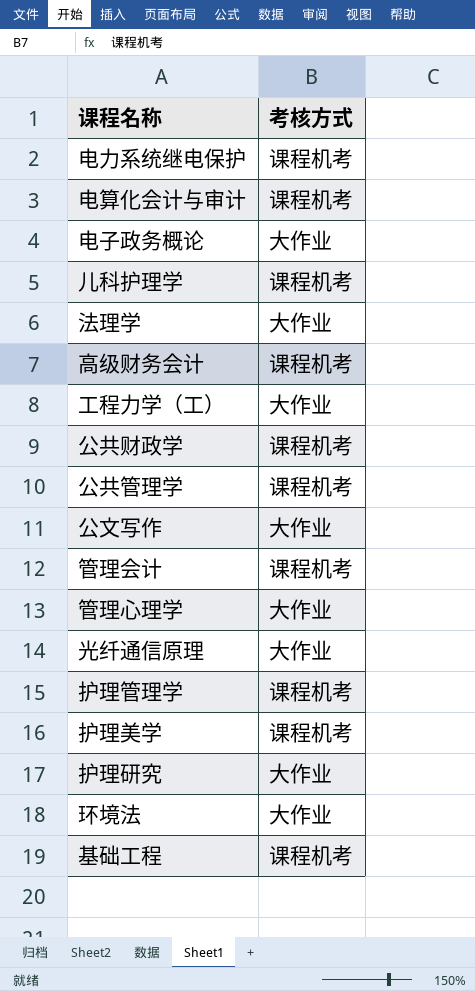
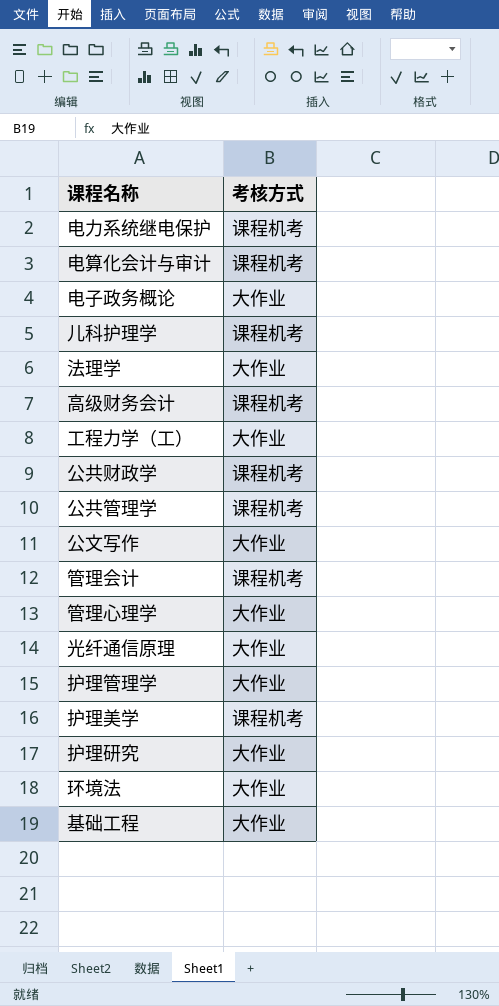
护理管理学 | 考核方式: 课程机考 -> 大作业
基础工程 | 考核方式: 课程机考 -> 大作业

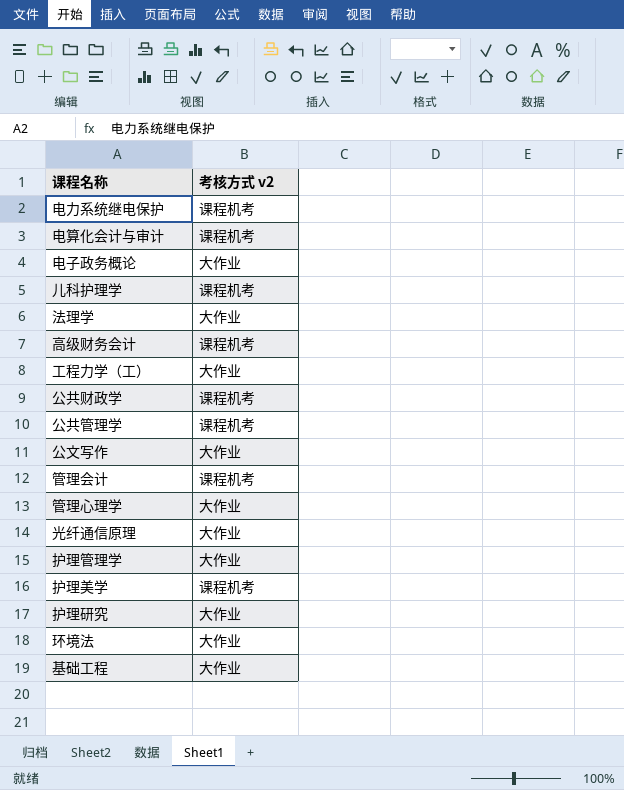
column name: 考核方式 -> 考核方式 v2

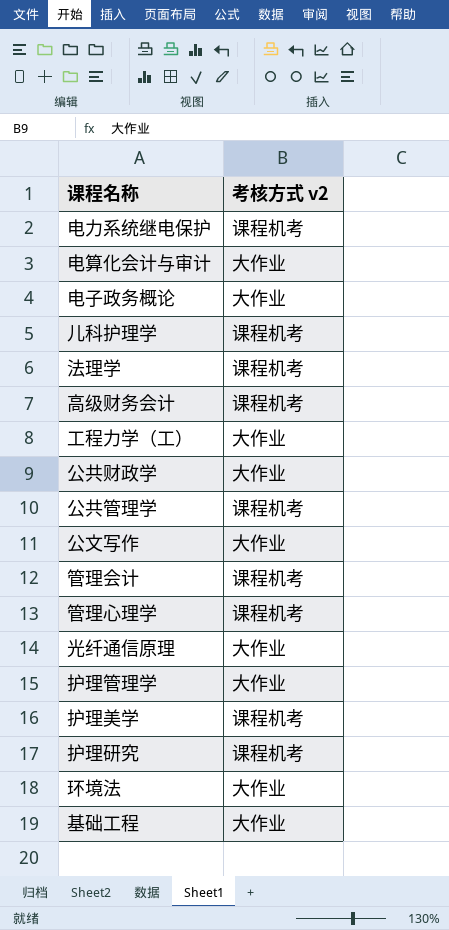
电算化会计与审计 | 考核方式 v2: 课程机考 -> 大作业
法理学 | 考核方式 v2: 大作业 -> 课程机考
公共财政学 | 考核方式 v2: 课程机考 -> 大作业
管理心理学 | 考核方式 v2: 大作业 -> 课程机考
护理研究 | 考核方式 v2: 大作业 -> 课程机考

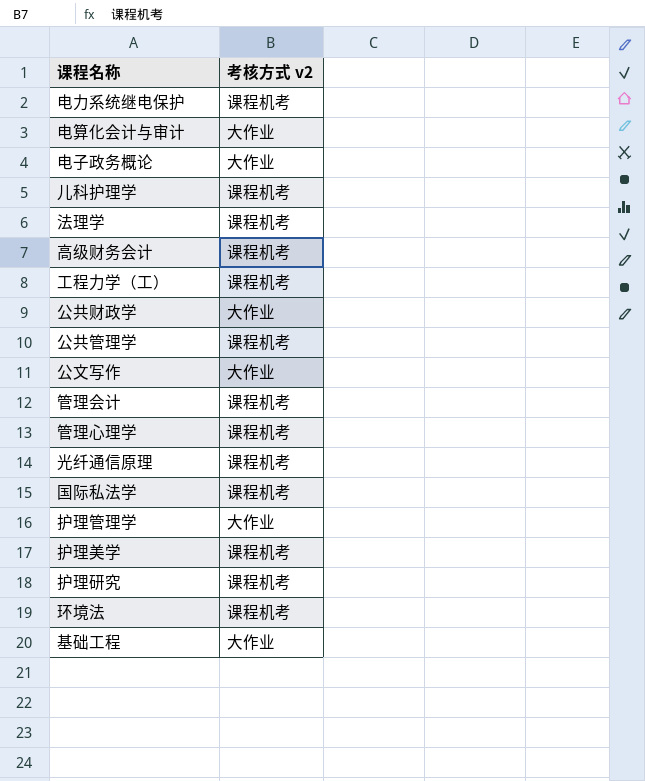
工程力学（工） | 考核方式 v2: 大作业 -> 课程机考
光纤通信原理 | 考核方式 v2: 大作业 -> 课程机考
row 国际私法学: none -> 课程机考
环境法 | 考核方式 v2: 大作业 -> 课程机考

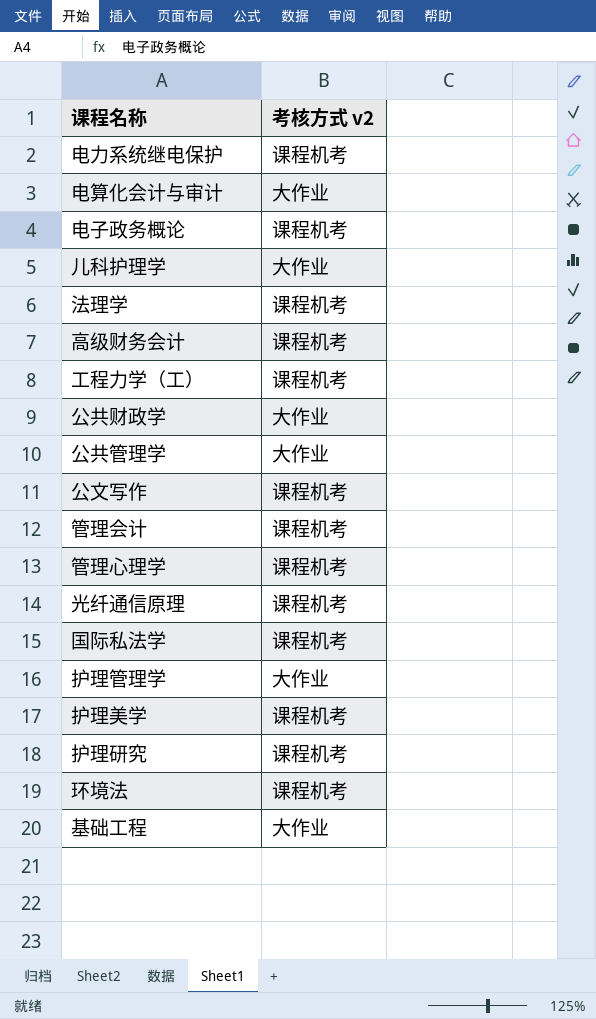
电子政务概论 | 考核方式 v2: 大作业 -> 课程机考
儿科护理学 | 考核方式 v2: 课程机考 -> 大作业
公共管理学 | 考核方式 v2: 课程机考 -> 大作业
公文写作 | 考核方式 v2: 大作业 -> 课程机考

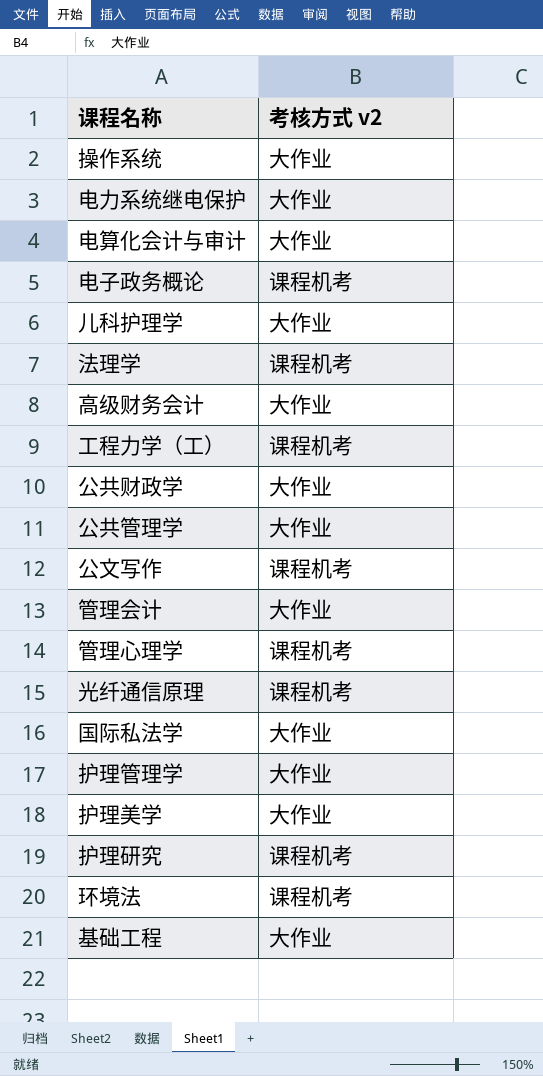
row 操作系统: none -> 大作业
电力系统继电保护 | 考核方式 v2: 课程机考 -> 大作业
高级财务会计 | 考核方式 v2: 课程机考 -> 大作业
管理会计 | 考核方式 v2: 课程机考 -> 大作业
国际私法学 | 考核方式 v2: 课程机考 -> 大作业
护理美学 | 考核方式 v2: 课程机考 -> 大作业

